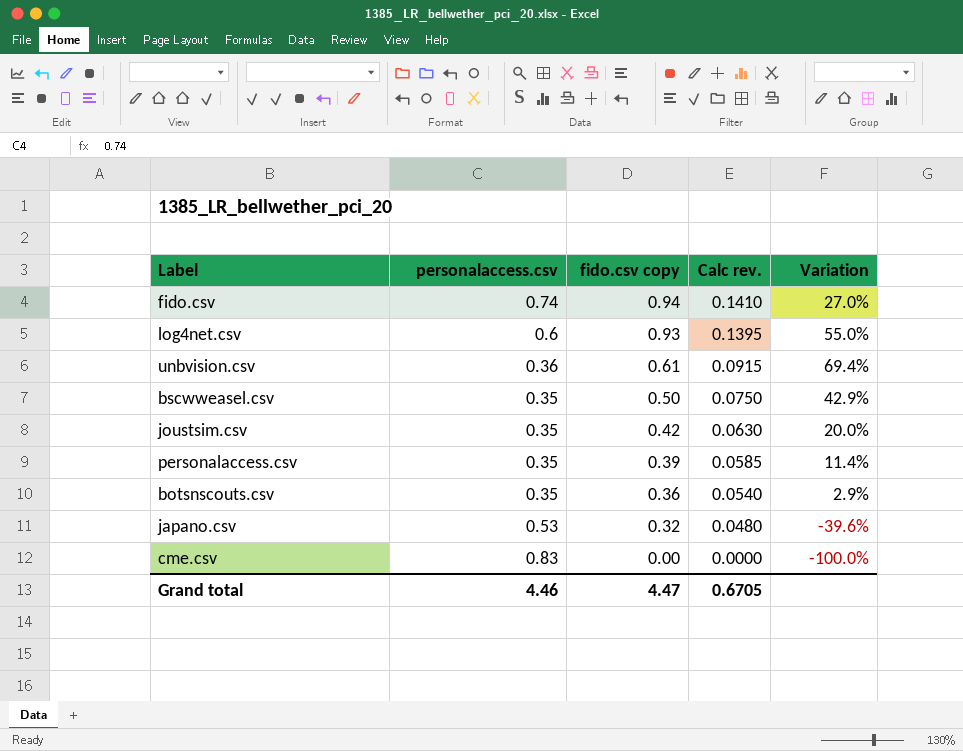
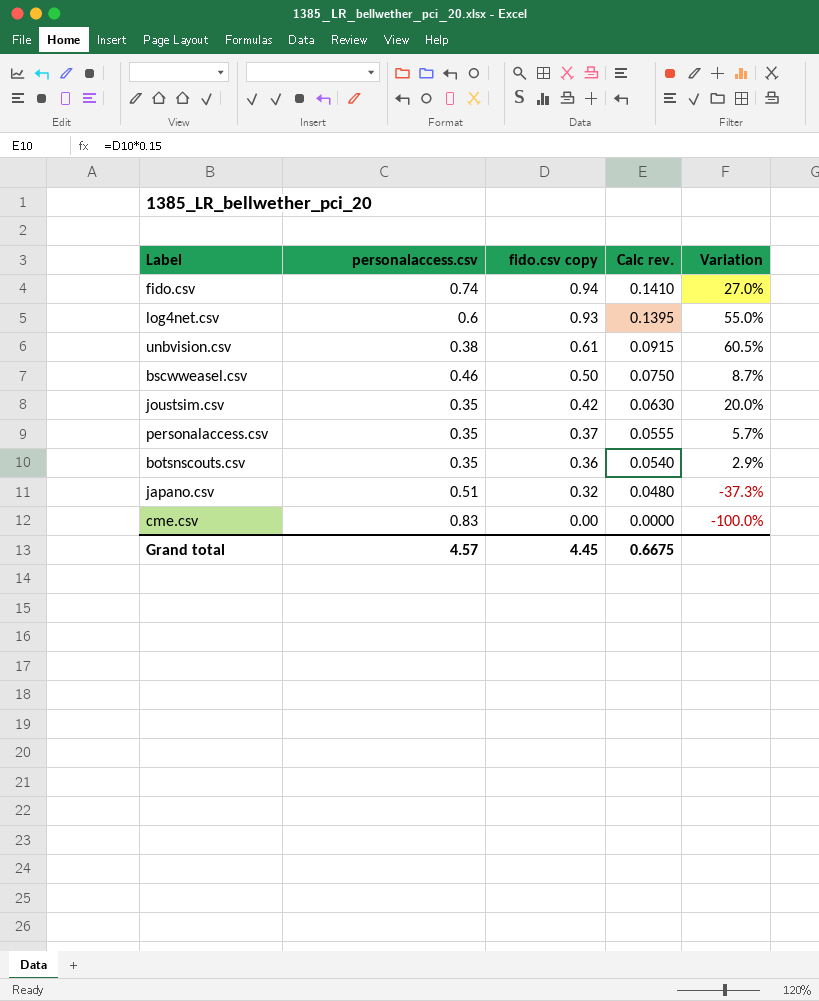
unbvision.csv | personalaccess.csv: 0.36 -> 0.38
unbvision.csv | Variation: 69.4% -> 60.5%
bscwweasel.csv | personalaccess.csv: 0.35 -> 0.46
bscwweasel.csv | Variation: 42.9% -> 8.7%
personalaccess.csv | fido.csv copy: 0.39 -> 0.37
personalaccess.csv | Calc rev.: 0.0585 -> 0.0555
personalaccess.csv | Variation: 11.4% -> 5.7%
japano.csv | personalaccess.csv: 0.53 -> 0.51
japano.csv | Variation: -39.6% -> -37.3%
Grand total | personalaccess.csv: 4.46 -> 4.57
Grand total | fido.csv copy: 4.47 -> 4.45
Grand total | Calc rev.: 0.6705 -> 0.6675

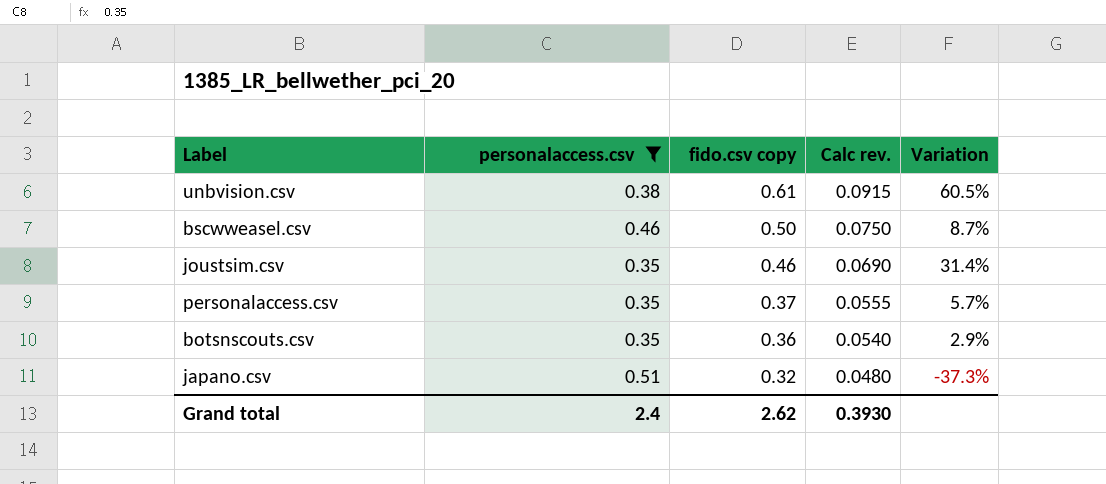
filter: none -> personalaccess.csv <= 0.51
joustsim.csv | fido.csv copy: 0.42 -> 0.46
joustsim.csv | Calc rev.: 0.0630 -> 0.0690
joustsim.csv | Variation: 20.0% -> 31.4%
Grand total | personalaccess.csv: 4.57 -> 2.4
Grand total | fido.csv copy: 4.45 -> 2.62
Grand total | Calc rev.: 0.6675 -> 0.3930

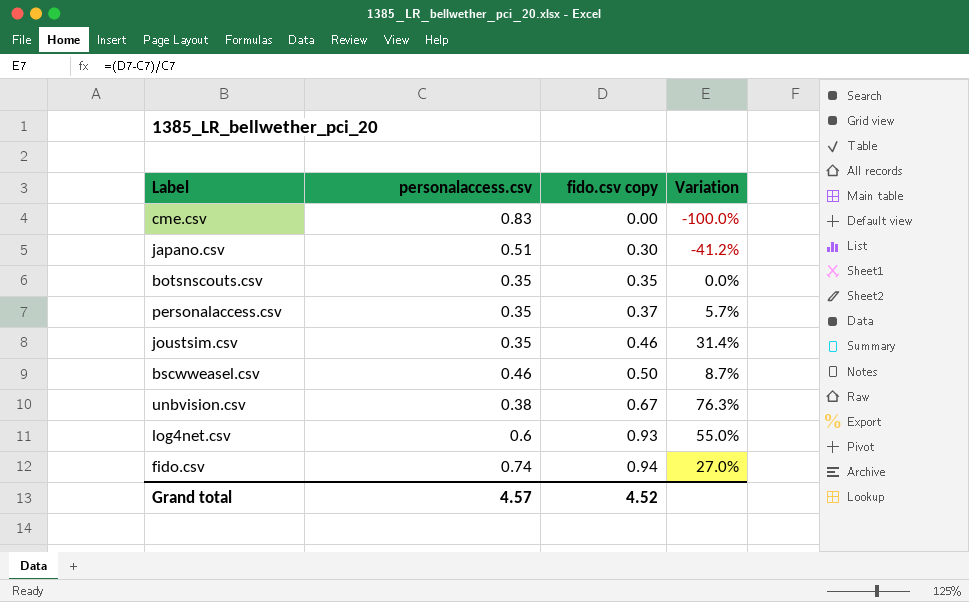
filter: personalaccess.csv <= 0.51 -> none
row order: fido.csv copy descending -> fido.csv copy ascending
column Calc rev. | formula: [fido.csv copy] * 0.15 -> none
japano.csv | fido.csv copy: 0.32 -> 0.30
japano.csv | Variation: -37.3% -> -41.2%
botsnscouts.csv | fido.csv copy: 0.36 -> 0.35
botsnscouts.csv | Variation: 2.9% -> 0.0%
unbvision.csv | fido.csv copy: 0.61 -> 0.67
unbvision.csv | Variation: 60.5% -> 76.3%
Grand total | personalaccess.csv: 2.4 -> 4.57
Grand total | fido.csv copy: 2.62 -> 4.52

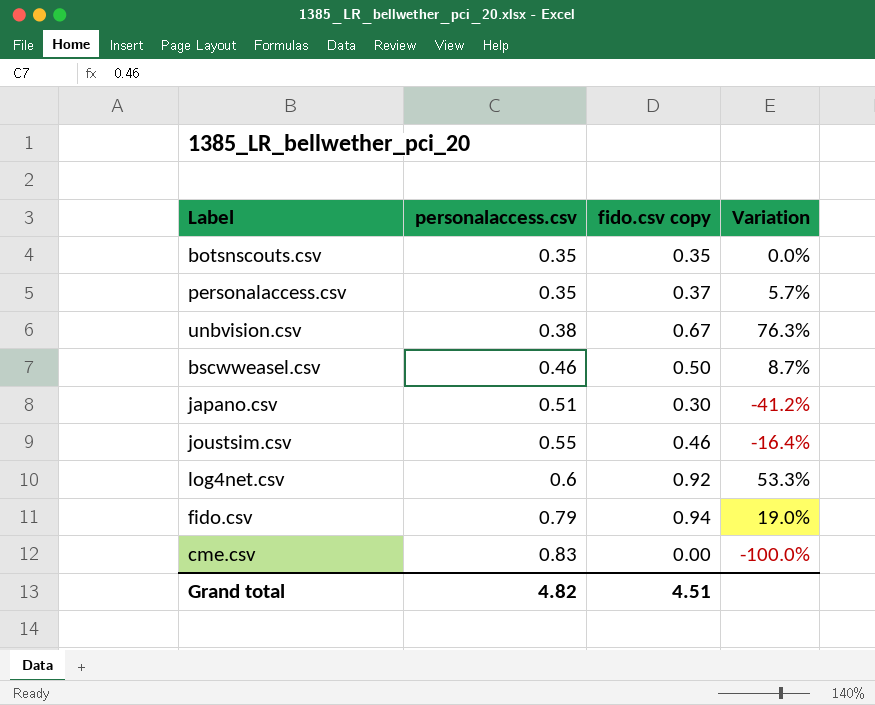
row order: fido.csv copy ascending -> personalaccess.csv ascending
joustsim.csv | personalaccess.csv: 0.35 -> 0.55
joustsim.csv | Variation: 31.4% -> -16.4%
log4net.csv | fido.csv copy: 0.93 -> 0.92
log4net.csv | Variation: 55.0% -> 53.3%
fido.csv | personalaccess.csv: 0.74 -> 0.79
fido.csv | Variation: 27.0% -> 19.0%
Grand total | personalaccess.csv: 4.57 -> 4.82
Grand total | fido.csv copy: 4.52 -> 4.51

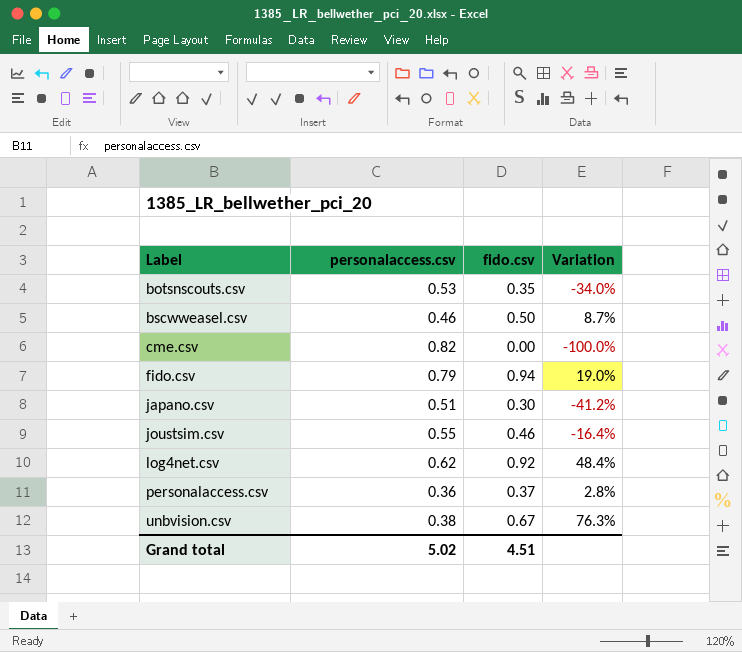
row order: personalaccess.csv ascending -> Label ascending
column name: fido.csv copy -> fido.csv
botsnscouts.csv | personalaccess.csv: 0.35 -> 0.53
botsnscouts.csv | Variation: 0.0% -> -34.0%
cme.csv | personalaccess.csv: 0.83 -> 0.82
log4net.csv | personalaccess.csv: 0.6 -> 0.62
log4net.csv | Variation: 53.3% -> 48.4%
personalaccess.csv | personalaccess.csv: 0.35 -> 0.36
personalaccess.csv | Variation: 5.7% -> 2.8%
Grand total | personalaccess.csv: 4.82 -> 5.02

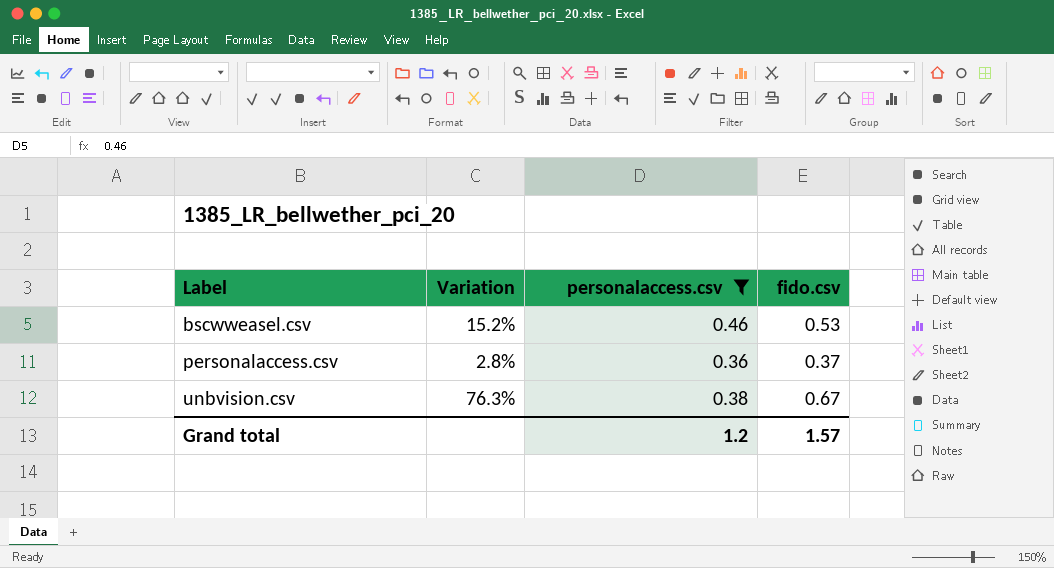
filter: none -> personalaccess.csv <= 0.46
column Variation | position: 4 -> 2
bscwweasel.csv | Variation: 8.7% -> 15.2%
bscwweasel.csv | fido.csv: 0.50 -> 0.53
Grand total | personalaccess.csv: 5.02 -> 1.2
Grand total | fido.csv: 4.51 -> 1.57

